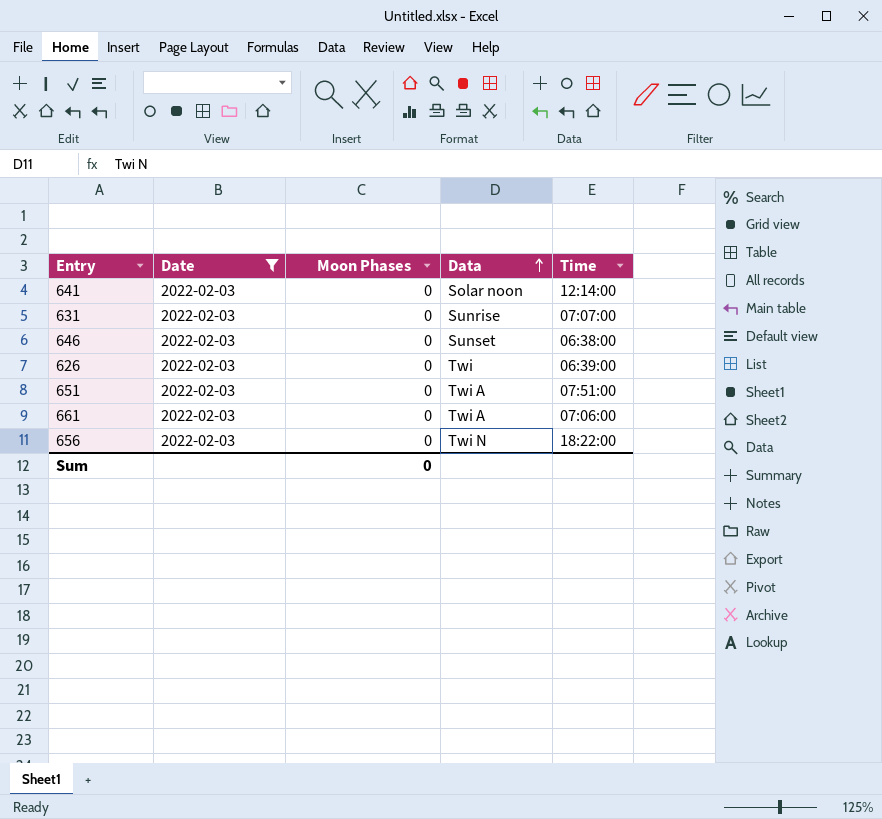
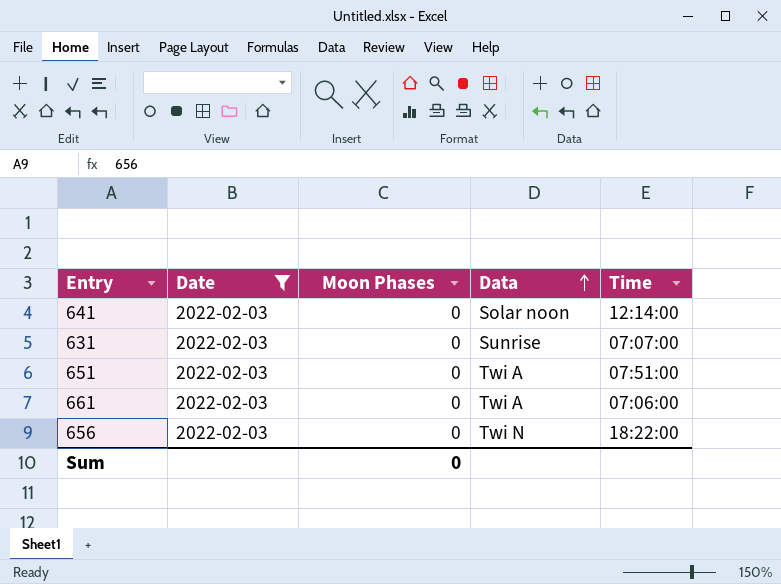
row 646: 2022-02-03 | 0 | Sunset | 06:38:00 -> none
row 626: 2022-02-03 | 0 | Twi | 06:39:00 -> none

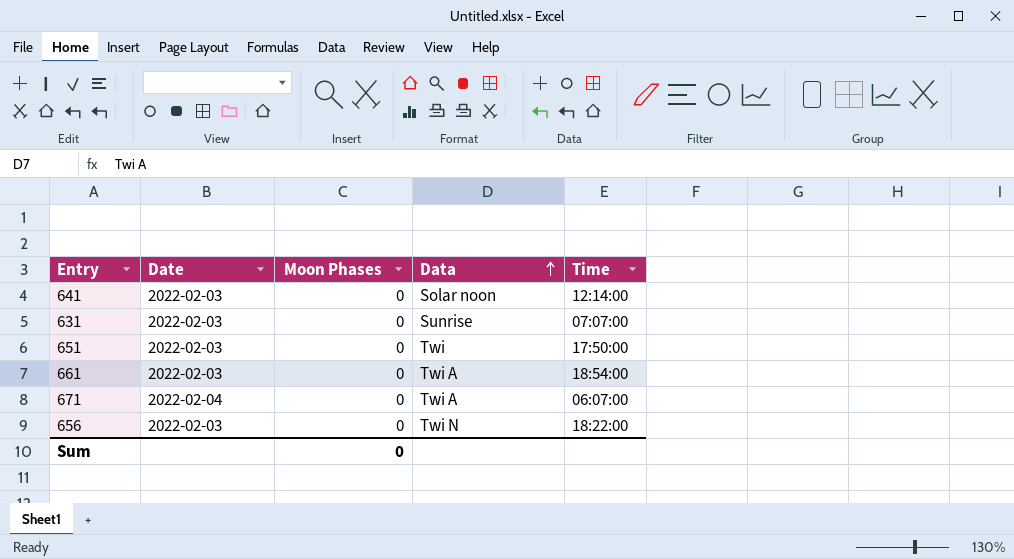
filter: Date = 2022-02-03 -> none
651 | Data: Twi A -> Twi
651 | Time: 07:51:00 -> 17:50:00
661 | Time: 07:06:00 -> 18:54:00

